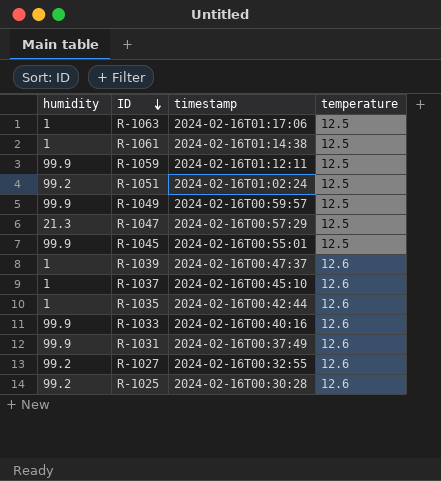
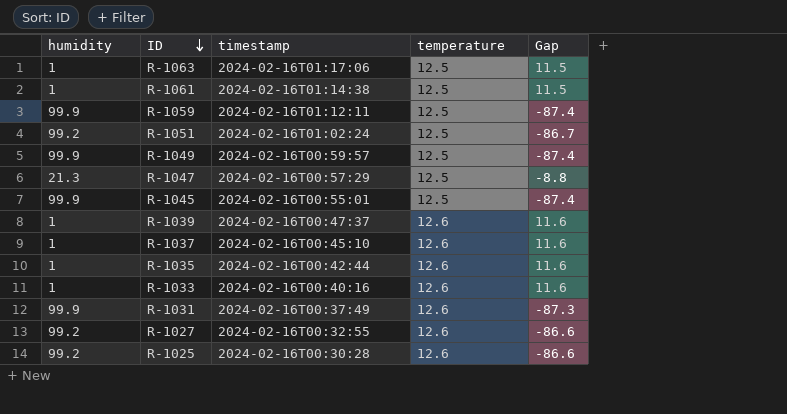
column Gap | formula: none -> [temperature] - [humidity]
R-1033 | humidity: 99.9 -> 1

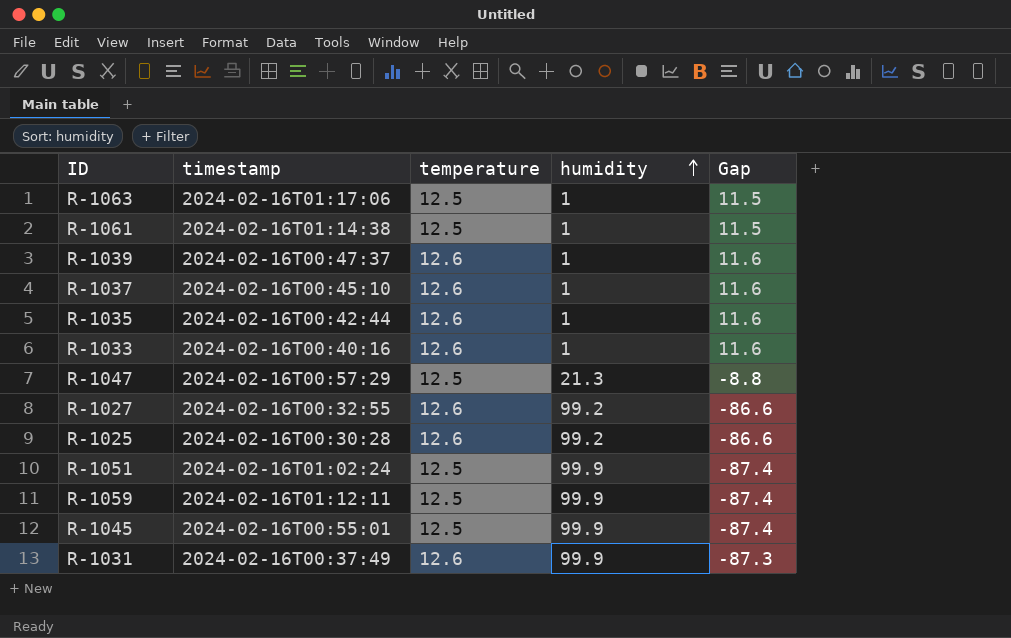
row order: ID descending -> humidity ascending
column humidity | position: 1 -> 4
row R-1049: 99.9 | 2024-02-16T00:59:57 | 12.5 | -87.4 -> none
R-1051 | humidity: 99.2 -> 99.9
R-1051 | Gap: -86.7 -> -87.4

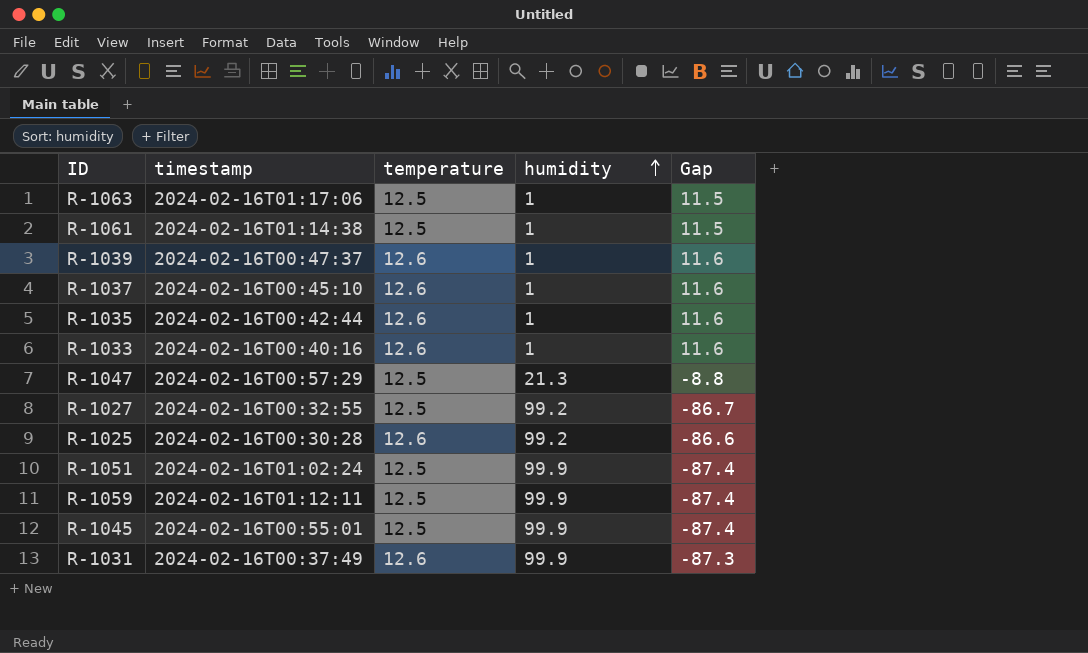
R-1027 | temperature: 12.6 -> 12.5
R-1027 | Gap: -86.6 -> -86.7

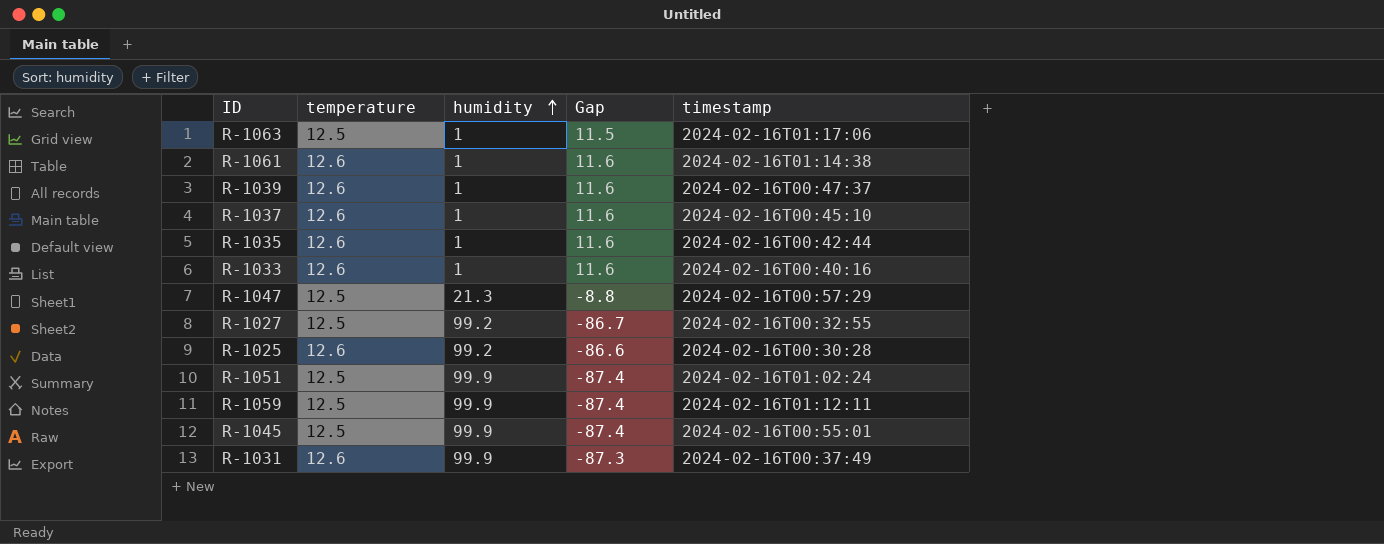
column timestamp | position: 2 -> 5
R-1061 | temperature: 12.5 -> 12.6
R-1061 | Gap: 11.5 -> 11.6

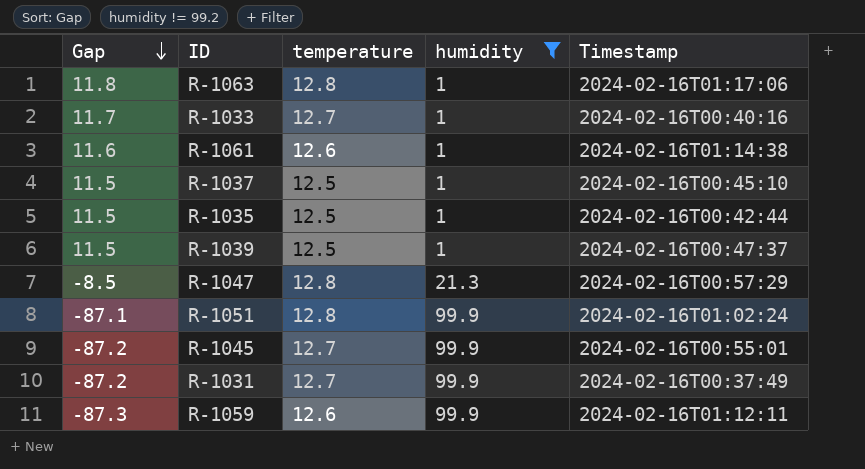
filter: none -> humidity != 99.2
row order: humidity ascending -> Gap descending
column Gap | position: 4 -> 1
column name: timestamp -> Timestamp
R-1063 | Gap: 11.5 -> 11.8
R-1063 | temperature: 12.5 -> 12.8
R-1033 | Gap: 11.6 -> 11.7
R-1033 | temperature: 12.6 -> 12.7
R-1037 | Gap: 11.6 -> 11.5
R-1037 | temperature: 12.6 -> 12.5
R-1035 | Gap: 11.6 -> 11.5
R-1035 | temperature: 12.6 -> 12.5
R-1039 | Gap: 11.6 -> 11.5
R-1039 | temperature: 12.6 -> 12.5
R-1047 | Gap: -8.8 -> -8.5
R-1047 | temperature: 12.5 -> 12.8
R-1051 | Gap: -87.4 -> -87.1
R-1051 | temperature: 12.5 -> 12.8
R-1045 | Gap: -87.4 -> -87.2
R-1045 | temperature: 12.5 -> 12.7
R-1031 | Gap: -87.3 -> -87.2
R-1031 | temperature: 12.6 -> 12.7
R-1059 | Gap: -87.4 -> -87.3
R-1059 | temperature: 12.5 -> 12.6

